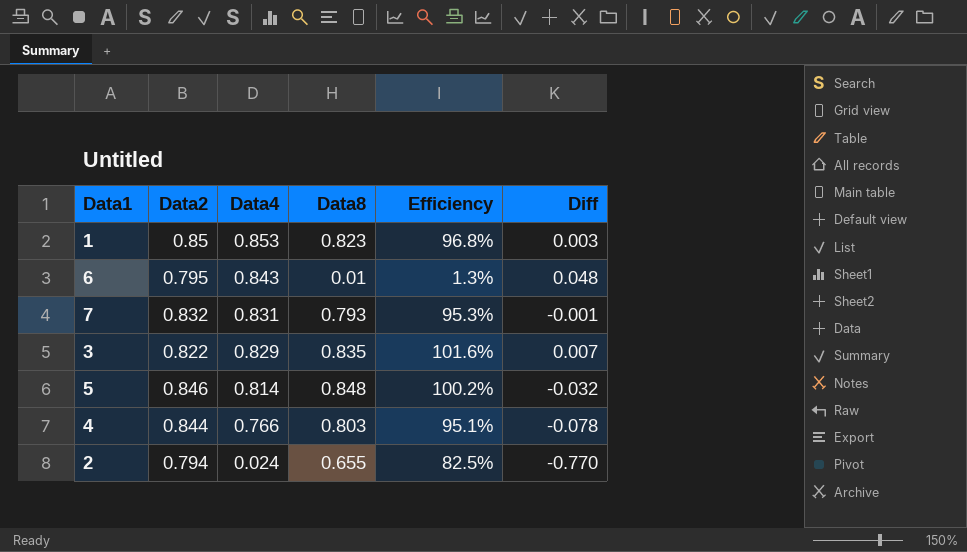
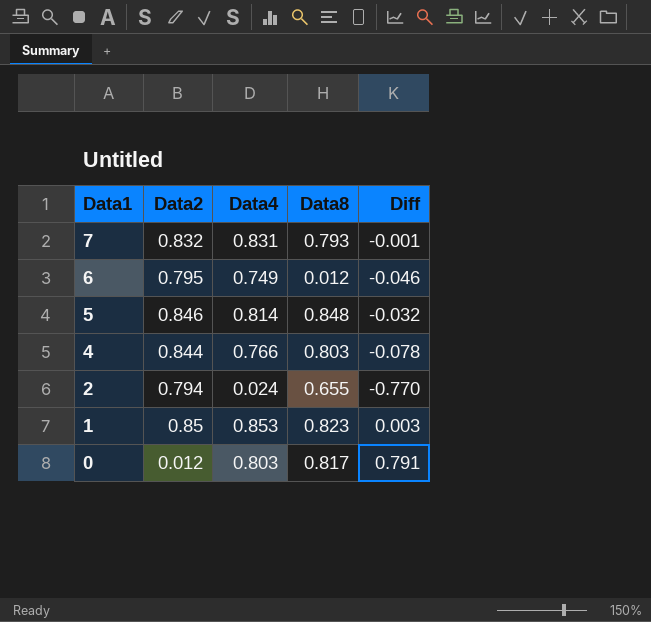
row order: Data4 descending -> Data1 descending
column Efficiency | formula: [Data8] / [Data2] -> none
row 3: 0.822 | 0.829 | 0.835 | 101.6% | 0.007 -> none
6 | Data4: 0.843 -> 0.749
6 | Data8: 0.01 -> 0.012
6 | Diff: 0.048 -> -0.046
row 0: none -> 0.012 | 0.803 | 0.817 | 0.791

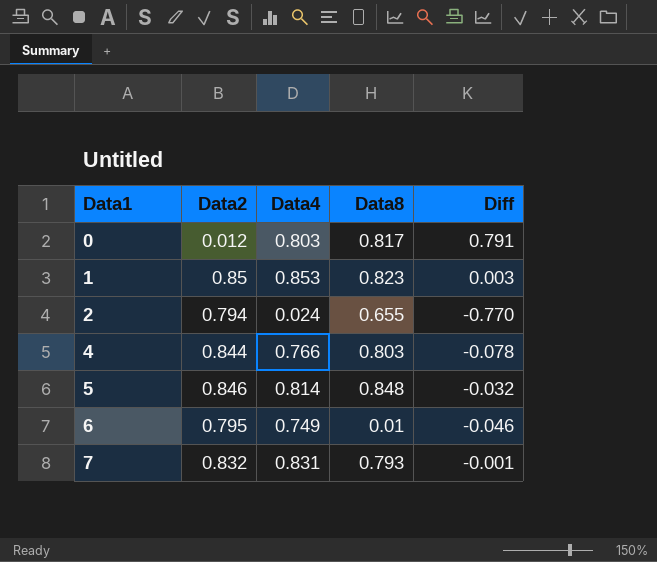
row order: Data1 descending -> Data1 ascending
6 | Data8: 0.012 -> 0.01

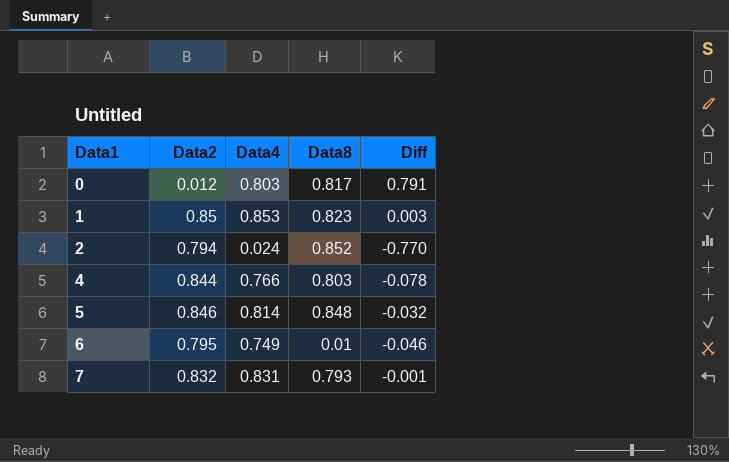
2 | Data8: 0.655 -> 0.852

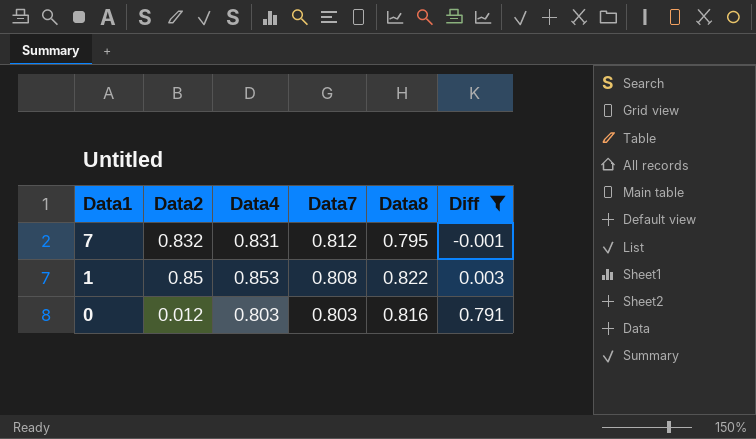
filter: none -> Diff >= -0.001
row order: Data1 ascending -> Data1 descending
column Data7 | position: none -> 4
7 | Data8: 0.793 -> 0.795
1 | Data8: 0.823 -> 0.822
0 | Data8: 0.817 -> 0.816

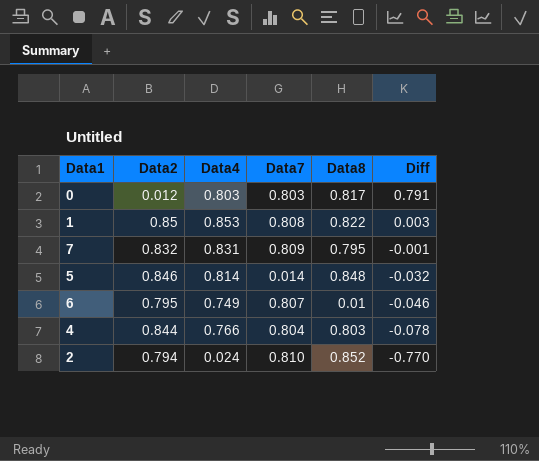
filter: Diff >= -0.001 -> none
row order: Data1 descending -> Diff descending
0 | Data8: 0.816 -> 0.817
7 | Data7: 0.812 -> 0.809

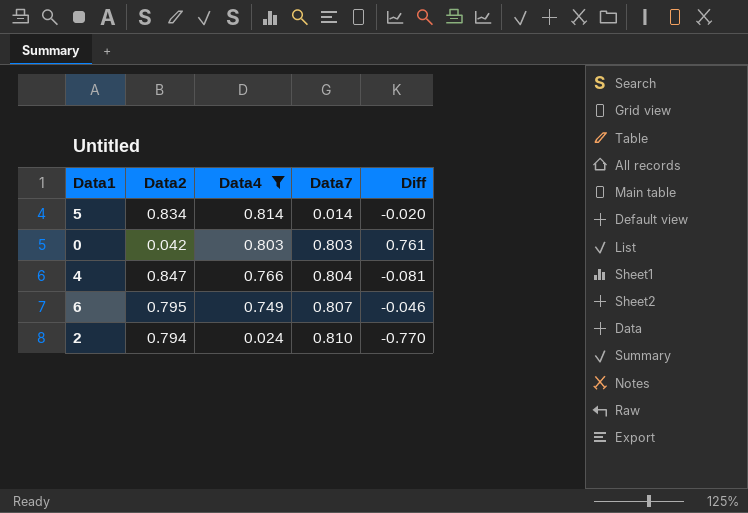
filter: none -> Data4 <= 0.814
row order: Diff descending -> Data4 descending
column Data8 | position: 5 -> none
5 | Data2: 0.846 -> 0.834
5 | Diff: -0.032 -> -0.020
0 | Data2: 0.012 -> 0.042
0 | Diff: 0.791 -> 0.761
4 | Data2: 0.844 -> 0.847
4 | Diff: -0.078 -> -0.081

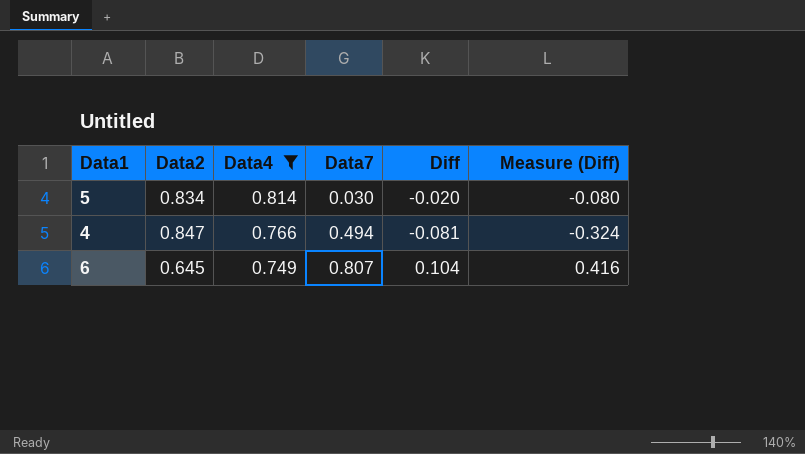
column Measure (Diff) | formula: none -> [Diff] * 4
row 0: 0.042 | 0.803 | 0.803 | 0.761 -> none
row 2: 0.794 | 0.024 | 0.810 | -0.770 -> none
5 | Data7: 0.014 -> 0.030
4 | Data7: 0.804 -> 0.494
6 | Data2: 0.795 -> 0.645
6 | Diff: -0.046 -> 0.104

